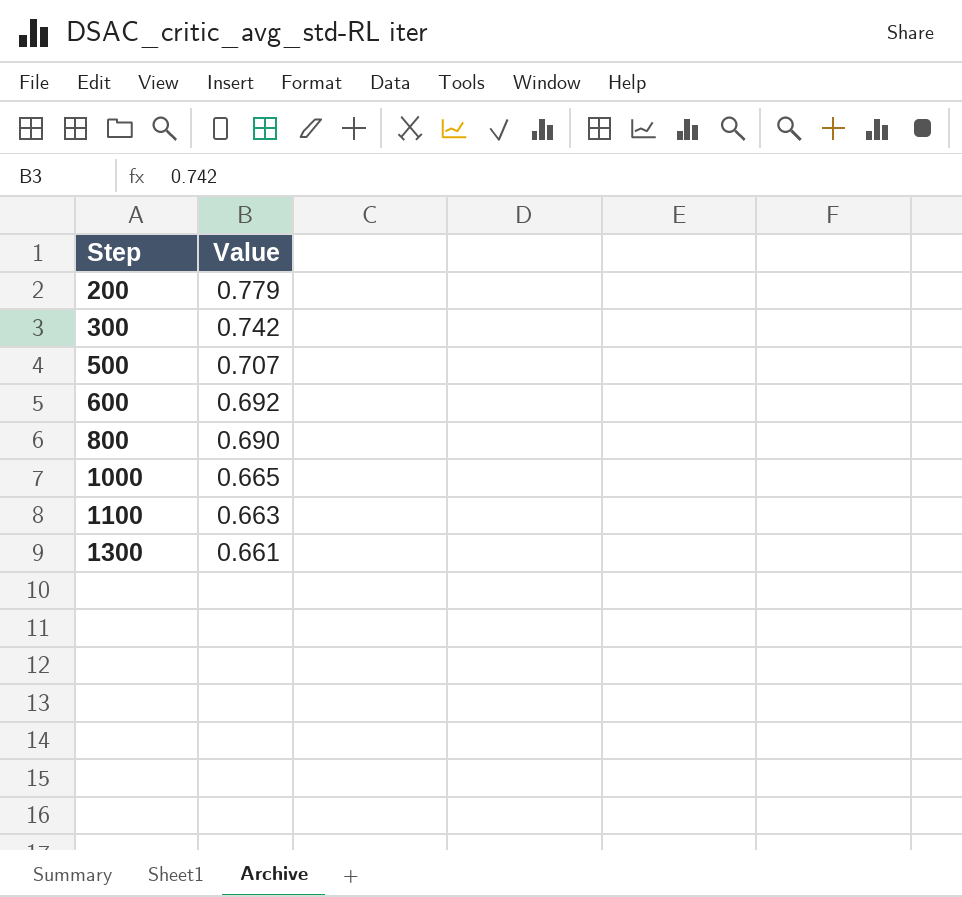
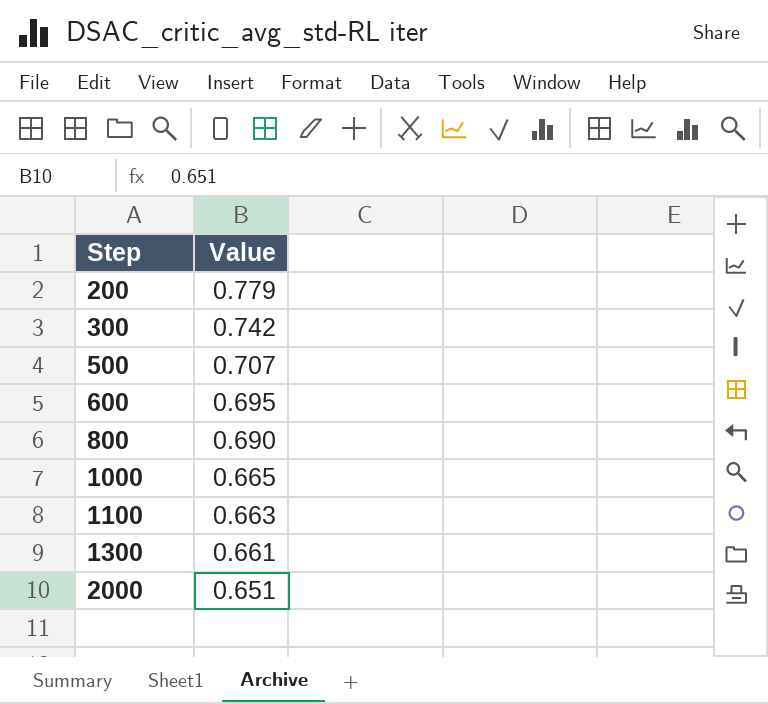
600 | Value: 0.692 -> 0.695
row 2000: none -> 0.651

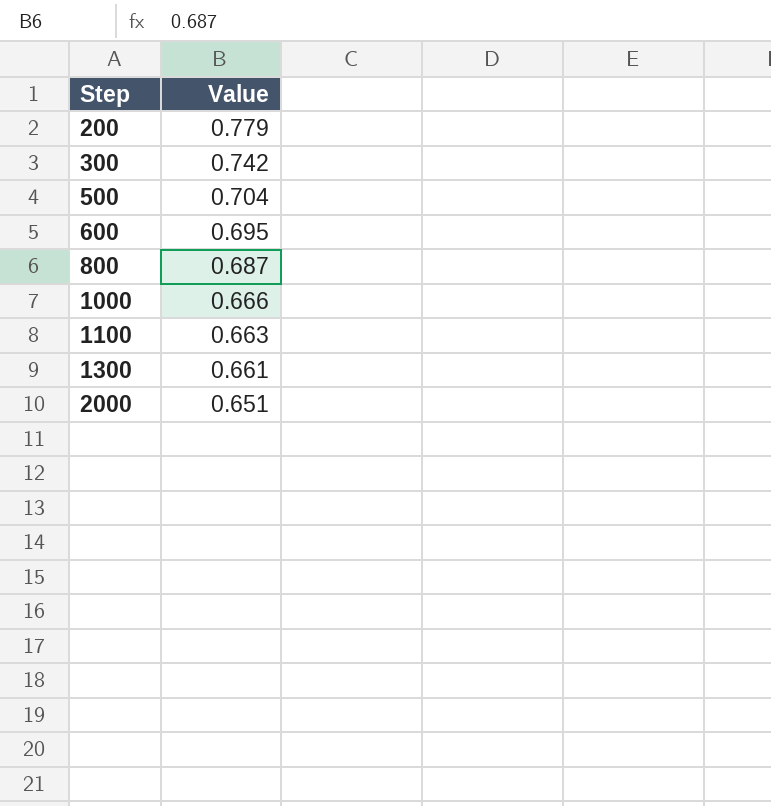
500 | Value: 0.707 -> 0.704
800 | Value: 0.690 -> 0.687
1000 | Value: 0.665 -> 0.666

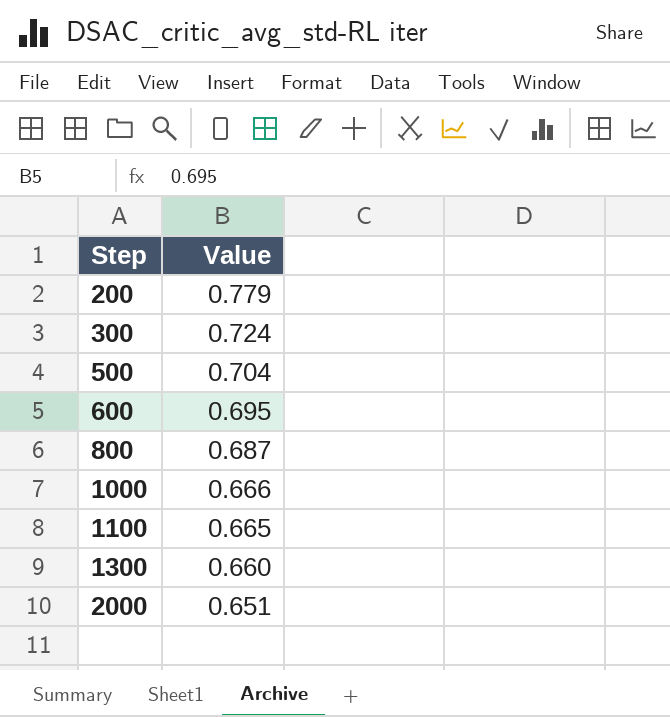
300 | Value: 0.742 -> 0.724
1100 | Value: 0.663 -> 0.665
1300 | Value: 0.661 -> 0.660

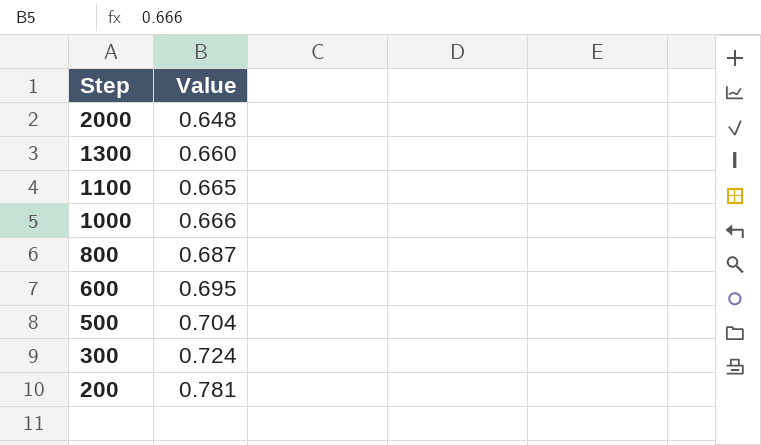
row order: Step ascending -> Step descending
2000 | Value: 0.651 -> 0.648
200 | Value: 0.779 -> 0.781

